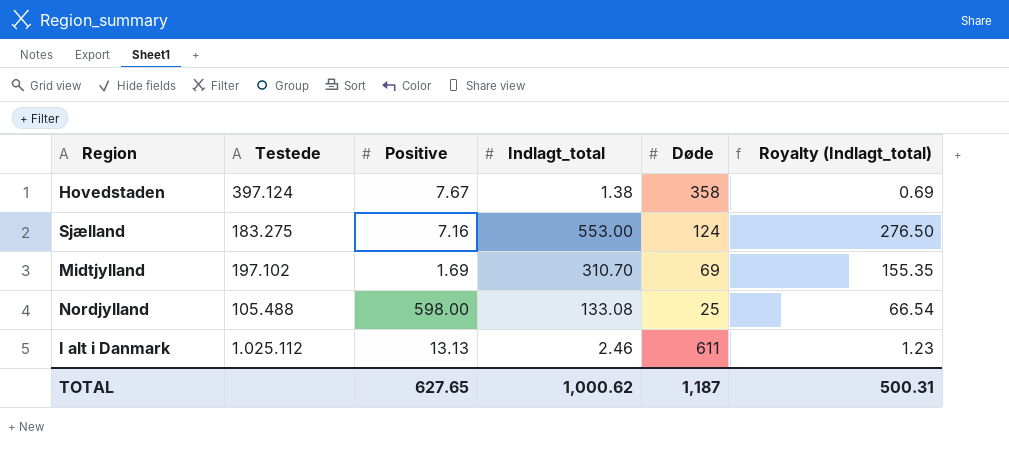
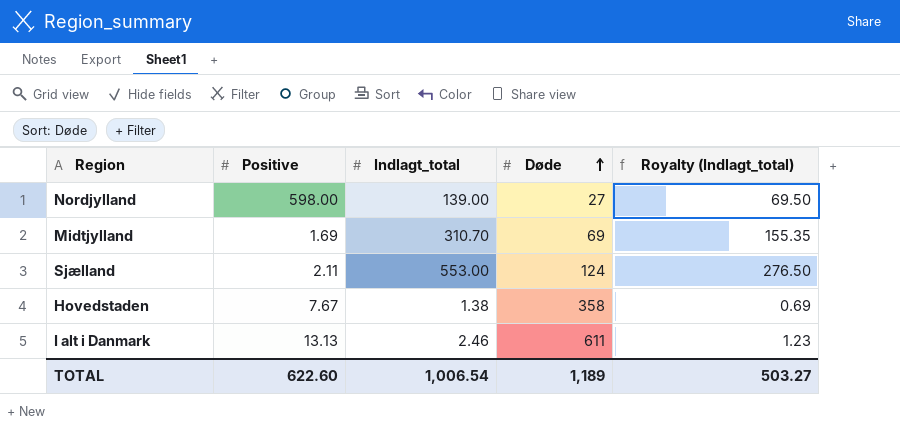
row order: none -> Døde ascending
column Testede | position: 2 -> none
Nordjylland | Indlagt_total: 133.08 -> 139.00
Nordjylland | Døde: 25 -> 27
Nordjylland | Royalty (Indlagt_total): 66.54 -> 69.50
Sjælland | Positive: 7.16 -> 2.11
TOTAL | Positive: 627.65 -> 622.60
TOTAL | Indlagt_total: 1,000.62 -> 1,006.54
TOTAL | Døde: 1,187 -> 1,189
TOTAL | Royalty (Indlagt_total): 500.31 -> 503.27

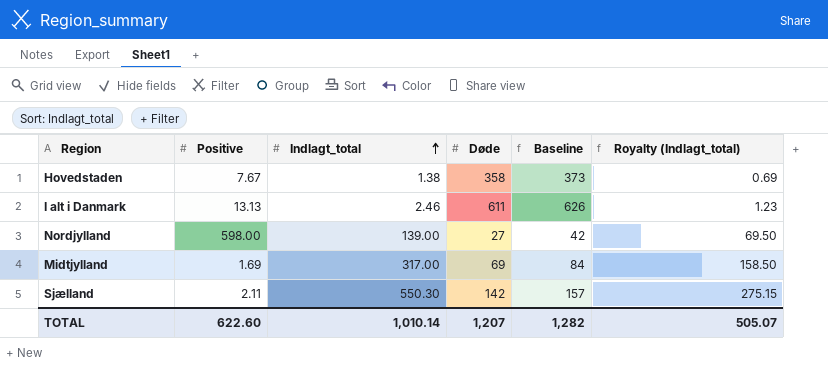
row order: Døde ascending -> Indlagt_total ascending
column Baseline | formula: none -> [Døde] + 15
Midtjylland | Indlagt_total: 310.70 -> 317.00
Midtjylland | Royalty (Indlagt_total): 155.35 -> 158.50
Sjælland | Indlagt_total: 553.00 -> 550.30
Sjælland | Døde: 124 -> 142
Sjælland | Royalty (Indlagt_total): 276.50 -> 275.15
TOTAL | Indlagt_total: 1,006.54 -> 1,010.14
TOTAL | Døde: 1,189 -> 1,207
TOTAL | Royalty (Indlagt_total): 503.27 -> 505.07

